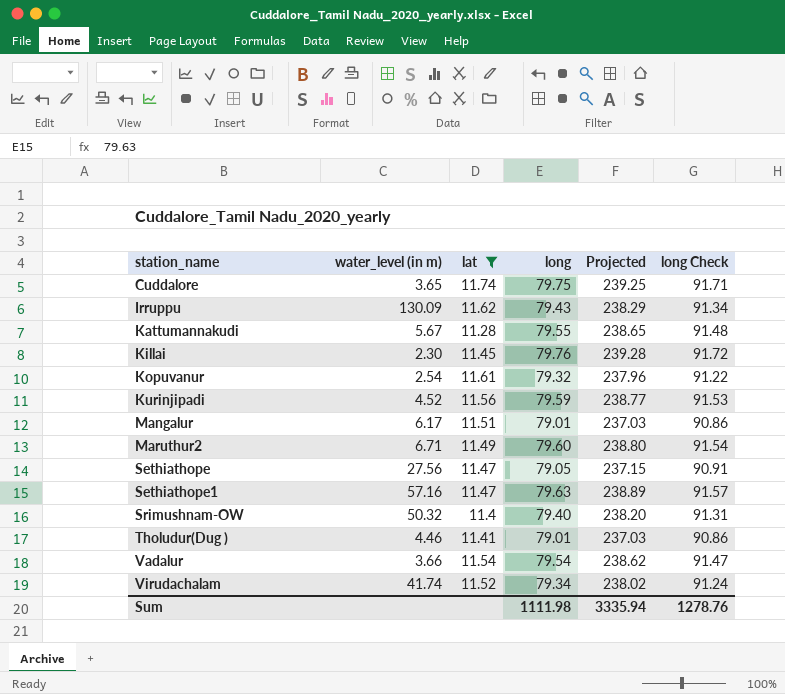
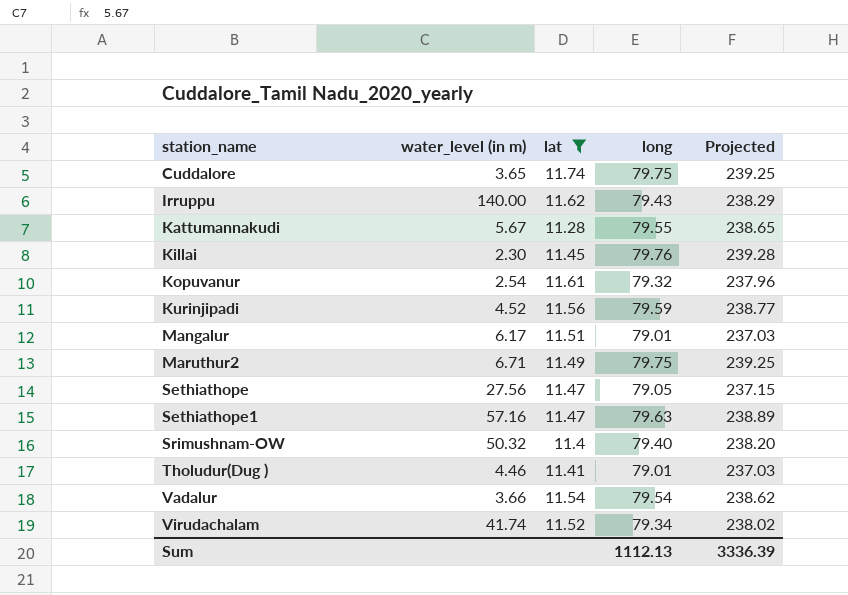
column long Check | formula: [long] * 1.15 -> none
Irruppu | water_level (in m): 130.09 -> 140.00
Maruthur2 | long: 79.60 -> 79.75
Maruthur2 | Projected: 238.80 -> 239.25
Sum | long: 1111.98 -> 1112.13
Sum | Projected: 3335.94 -> 3336.39

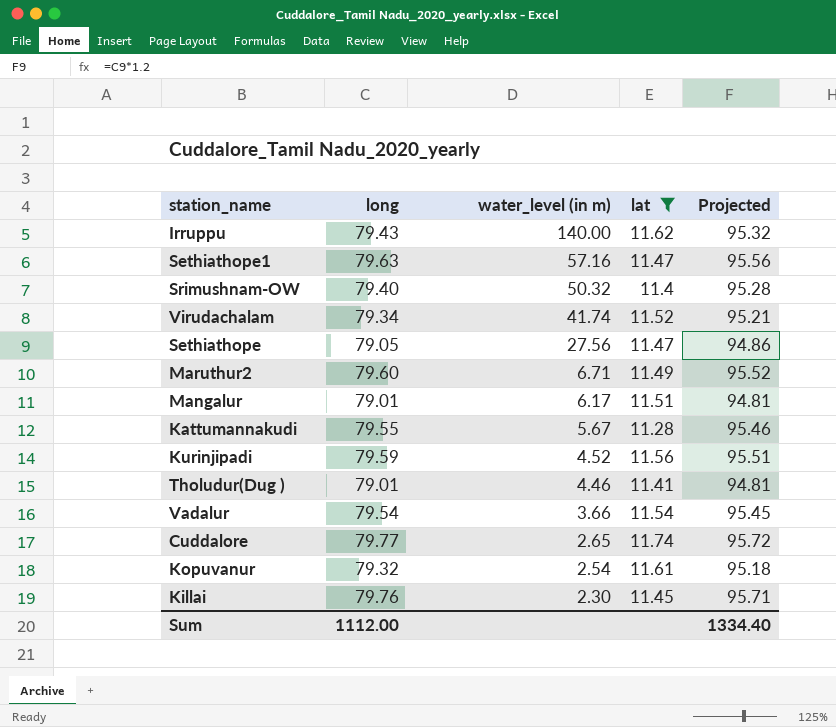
row order: station_name ascending -> water_level (in m) descending
column long | position: 4 -> 2
column Projected | formula: [long] * 3 -> [long] * 1.2
Maruthur2 | long: 79.75 -> 79.60
Cuddalore | long: 79.75 -> 79.77
Cuddalore | water_level (in m): 3.65 -> 2.65
Sum | long: 1112.13 -> 1112.00
Sum | Projected: 3336.39 -> 1334.40

